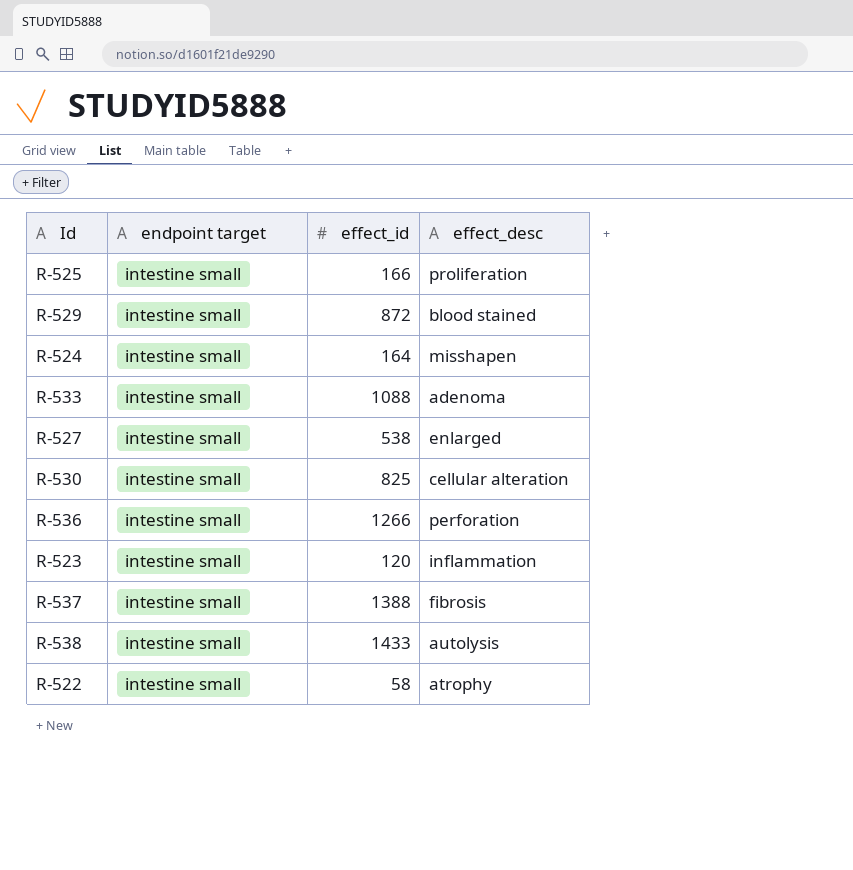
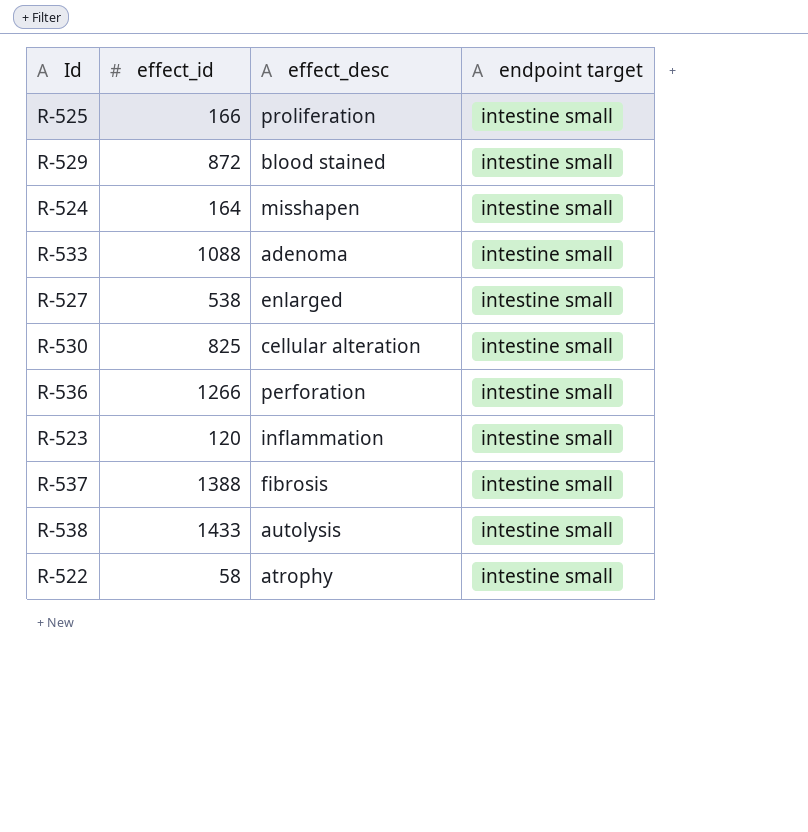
column endpoint target | position: 2 -> 4

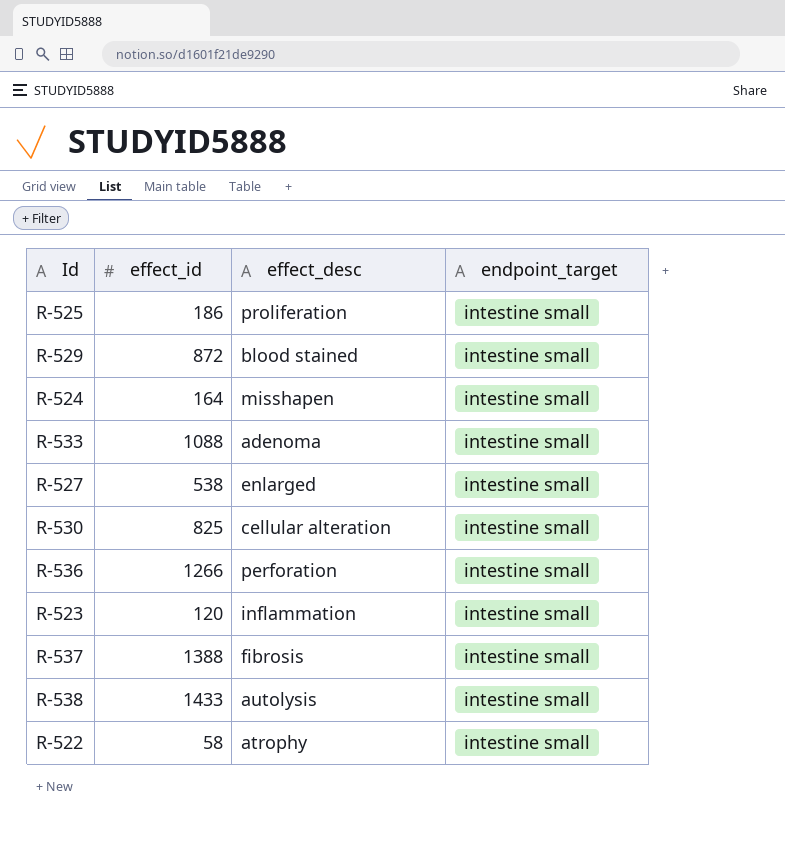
column name: endpoint target -> endpoint_target
R-525 | effect_id: 166 -> 186

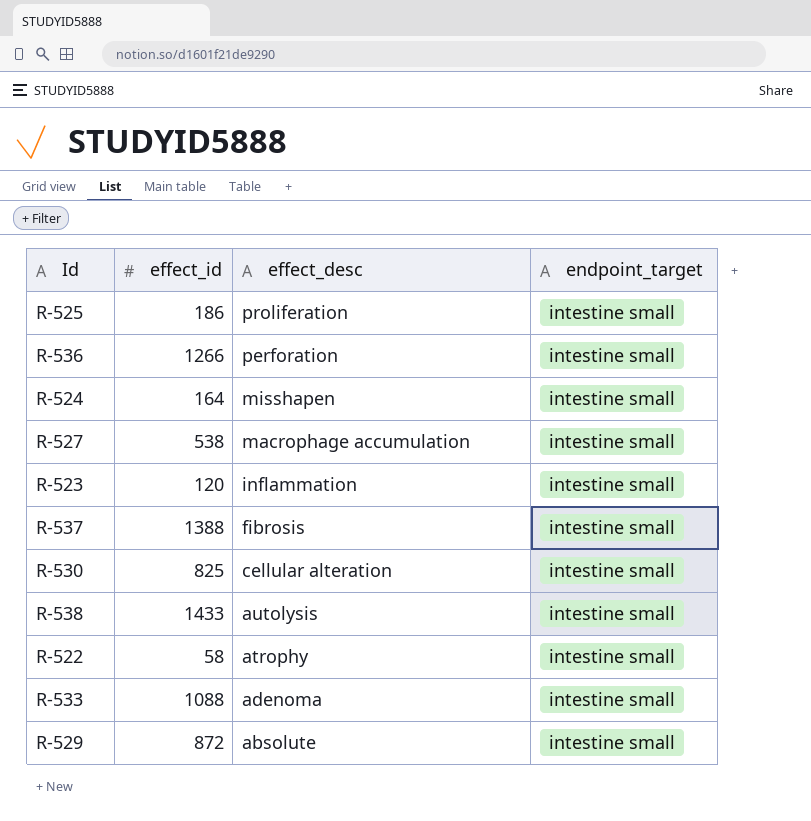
row order: none -> effect_desc descending
R-527 | effect_desc: enlarged -> macrophage accumulation
R-529 | effect_desc: blood stained -> absolute

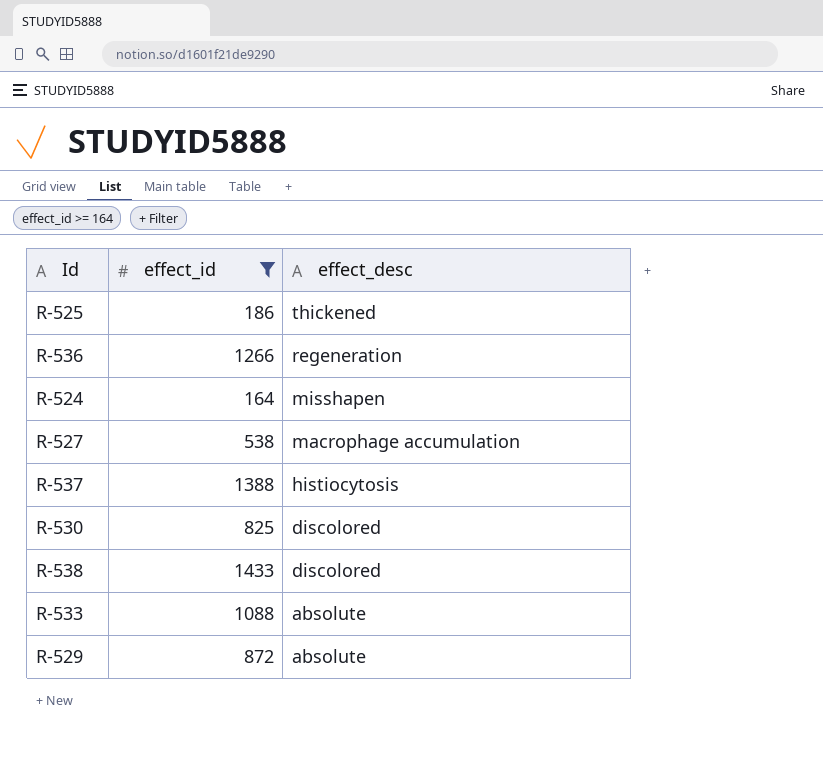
filter: none -> effect_id >= 164
column endpoint_target | position: 4 -> none
R-525 | effect_desc: proliferation -> thickened
R-536 | effect_desc: perforation -> regeneration
R-537 | effect_desc: fibrosis -> histiocytosis
R-530 | effect_desc: cellular alteration -> discolored
R-538 | effect_desc: autolysis -> discolored
R-533 | effect_desc: adenoma -> absolute

